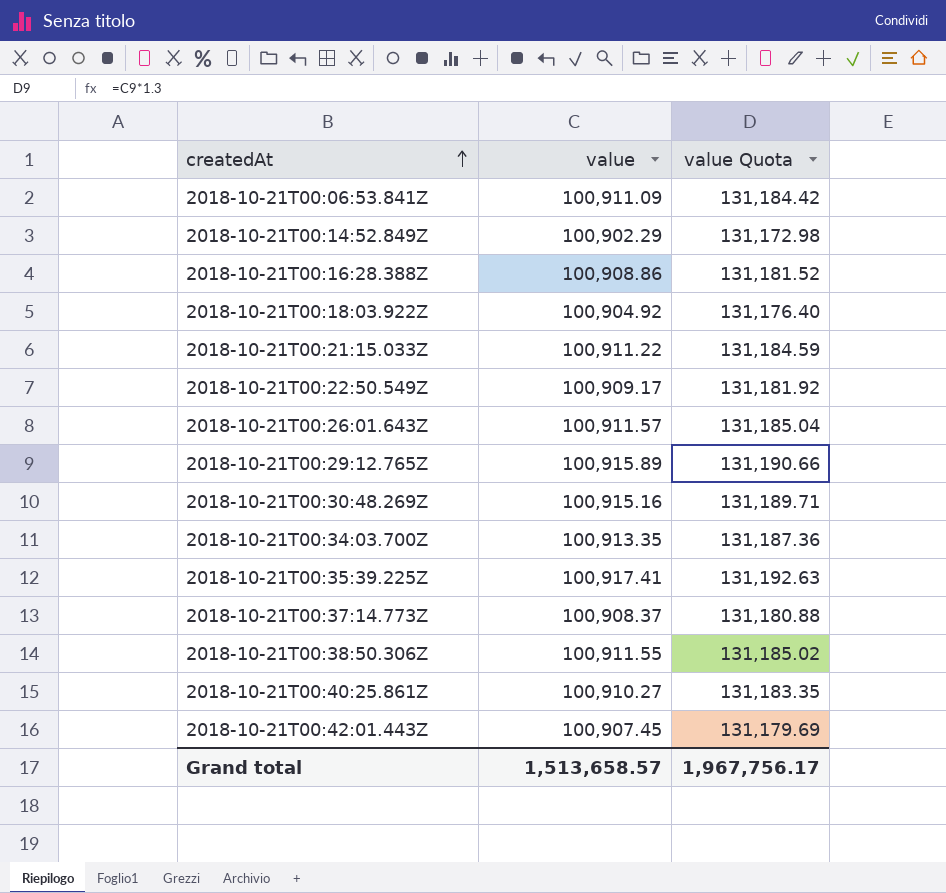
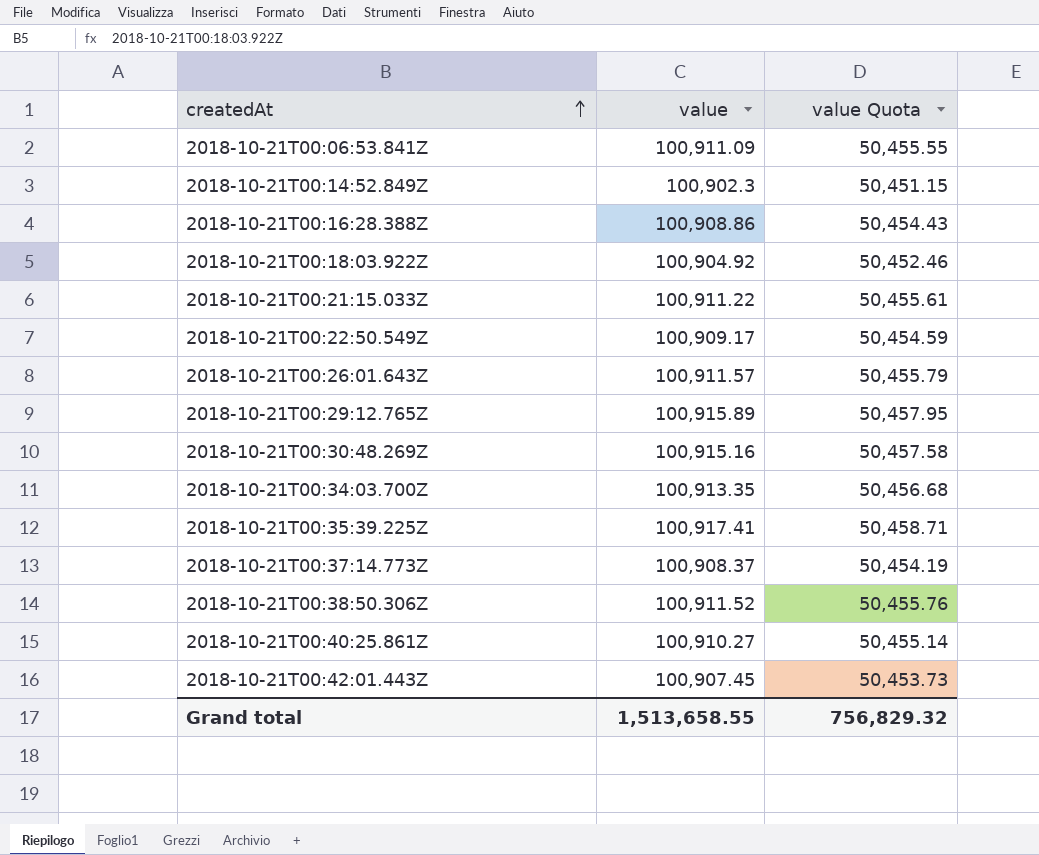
column value Quota | formula: [value] * 1.3 -> [value] * 0.5
2018-10-21T00:14:52.849Z | value: 100,902.29 -> 100,902.3
2018-10-21T00:38:50.306Z | value: 100,911.55 -> 100,911.52
Grand total | value: 1,513,658.57 -> 1,513,658.55
Grand total | value Quota: 1,967,756.17 -> 756,829.32

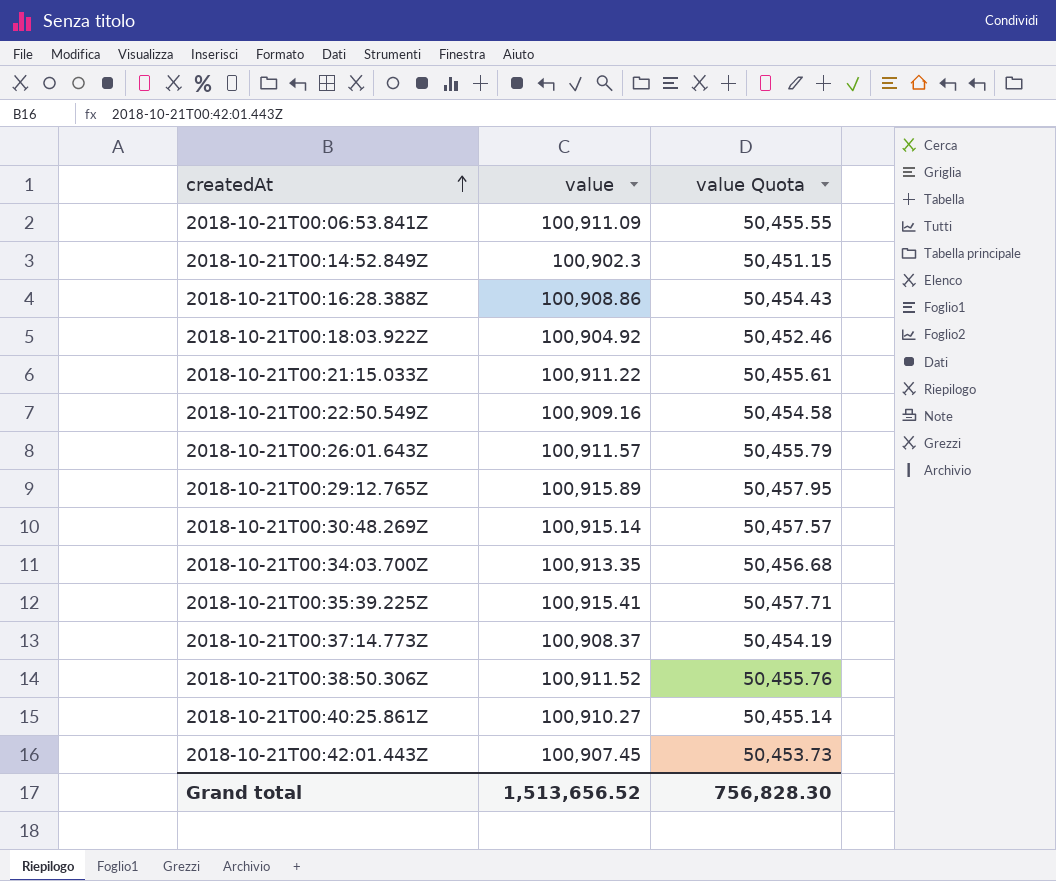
2018-10-21T00:22:50.549Z | value: 100,909.17 -> 100,909.16
2018-10-21T00:22:50.549Z | value Quota: 50,454.59 -> 50,454.58
2018-10-21T00:30:48.269Z | value: 100,915.16 -> 100,915.14
2018-10-21T00:30:48.269Z | value Quota: 50,457.58 -> 50,457.57
2018-10-21T00:35:39.225Z | value: 100,917.41 -> 100,915.41
2018-10-21T00:35:39.225Z | value Quota: 50,458.71 -> 50,457.71
Grand total | value: 1,513,658.55 -> 1,513,656.52
Grand total | value Quota: 756,829.32 -> 756,828.30

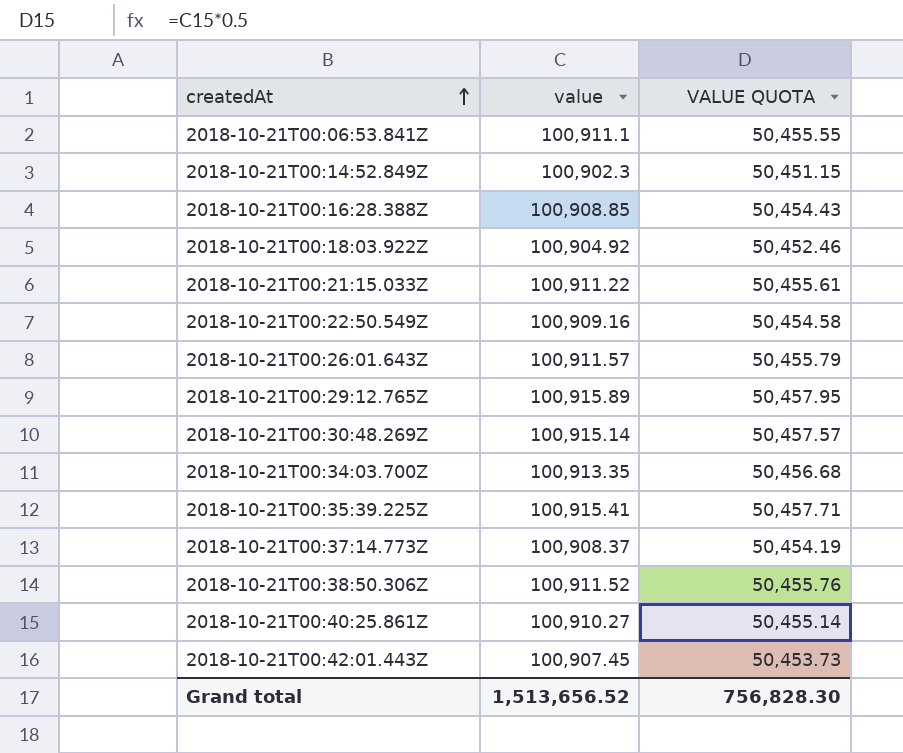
column name: value Quota -> VALUE QUOTA
2018-10-21T00:06:53.841Z | value: 100,911.09 -> 100,911.1
2018-10-21T00:16:28.388Z | value: 100,908.86 -> 100,908.85

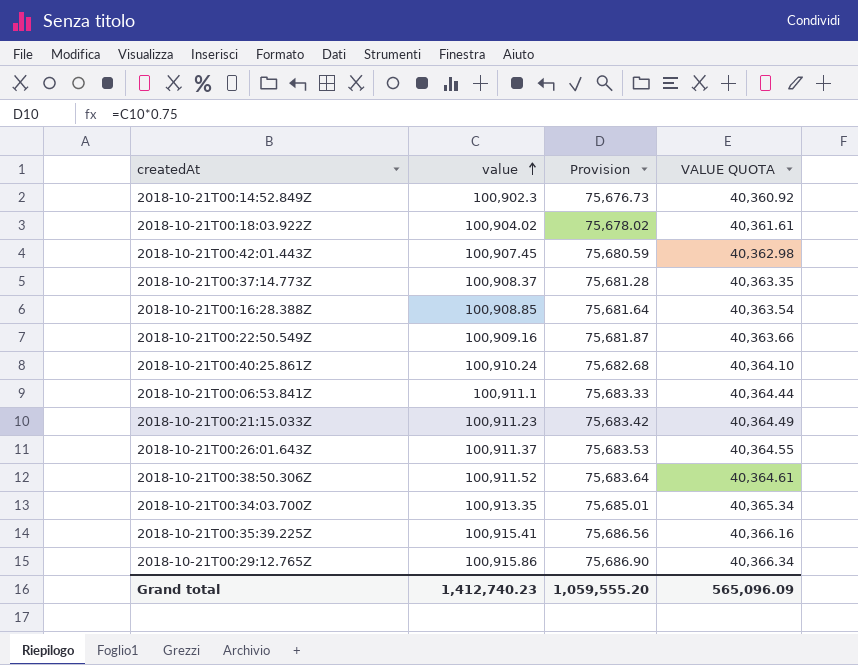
row order: createdAt ascending -> value ascending
column Provision | formula: none -> [value] * 0.75
column VALUE QUOTA | formula: [value] * 0.5 -> [value] * 0.4
row 2018-10-21T00:30:48.269Z: 100,915.14 | 50,457.57 -> none
2018-10-21T00:18:03.922Z | value: 100,904.92 -> 100,904.02
2018-10-21T00:40:25.861Z | value: 100,910.27 -> 100,910.24
2018-10-21T00:21:15.033Z | value: 100,911.22 -> 100,911.23
2018-10-21T00:26:01.643Z | value: 100,911.57 -> 100,911.37
2018-10-21T00:29:12.765Z | value: 100,915.89 -> 100,915.86
Grand total | value: 1,513,656.52 -> 1,412,740.23
Grand total | VALUE QUOTA: 756,828.30 -> 565,096.09

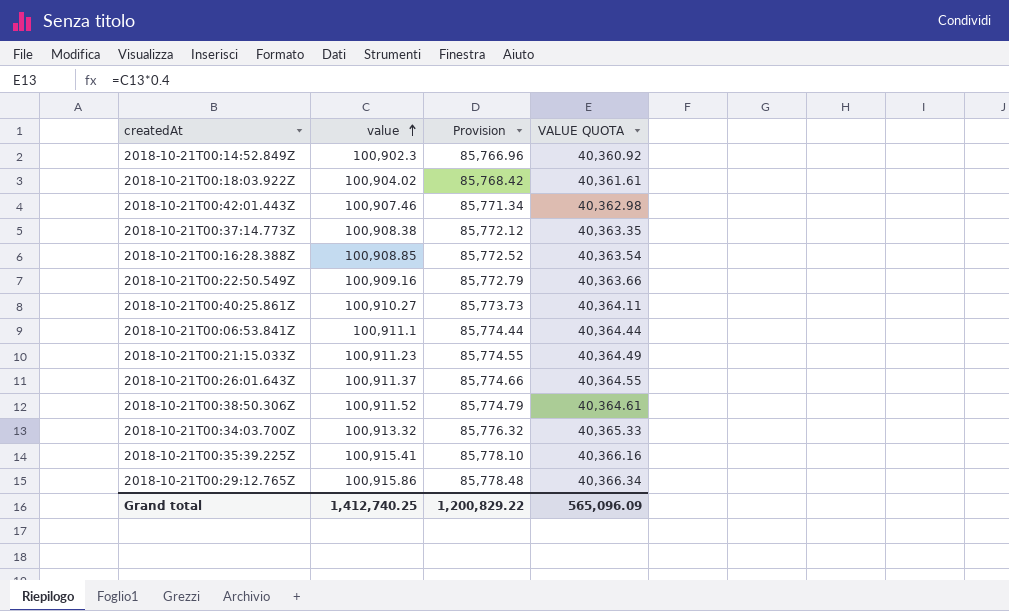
column Provision | formula: [value] * 0.75 -> [value] * 0.85
2018-10-21T00:42:01.443Z | value: 100,907.45 -> 100,907.46
2018-10-21T00:37:14.773Z | value: 100,908.37 -> 100,908.38
2018-10-21T00:40:25.861Z | value: 100,910.24 -> 100,910.27
2018-10-21T00:40:25.861Z | VALUE QUOTA: 40,364.10 -> 40,364.11
2018-10-21T00:34:03.700Z | value: 100,913.35 -> 100,913.32
2018-10-21T00:34:03.700Z | VALUE QUOTA: 40,365.34 -> 40,365.33
Grand total | value: 1,412,740.23 -> 1,412,740.25
Grand total | Provision: 1,059,555.20 -> 1,200,829.22

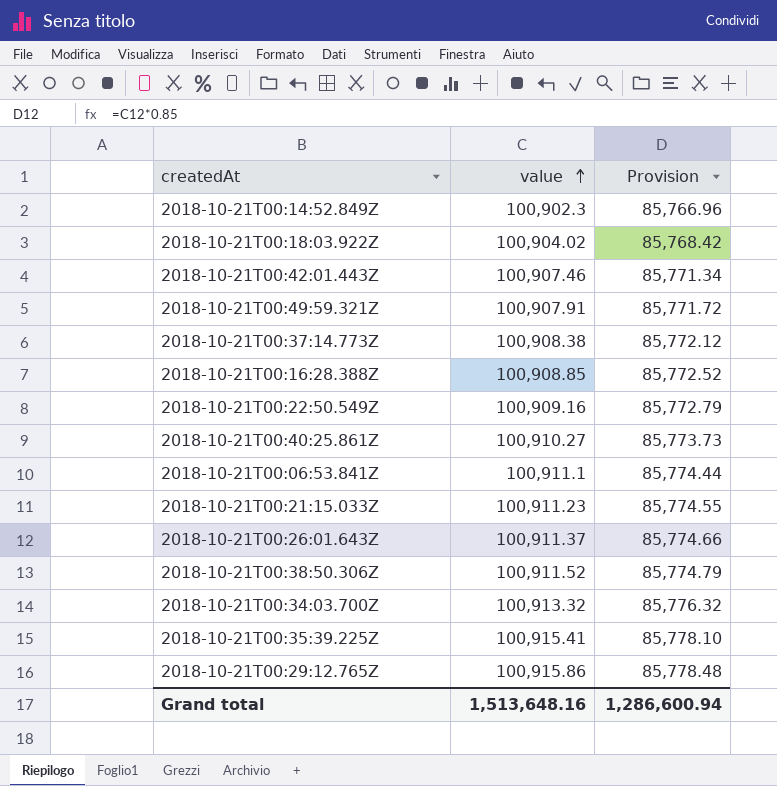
column VALUE QUOTA | formula: [value] * 0.4 -> none
row 2018-10-21T00:49:59.321Z: none -> 100,907.91 | 85,771.72
Grand total | value: 1,412,740.25 -> 1,513,648.16
Grand total | Provision: 1,200,829.22 -> 1,286,600.94

